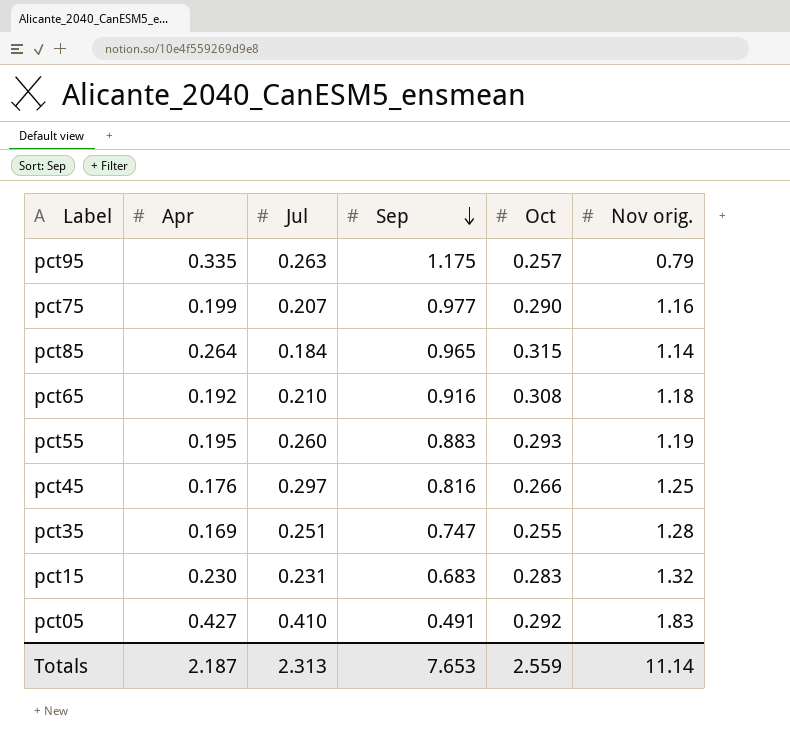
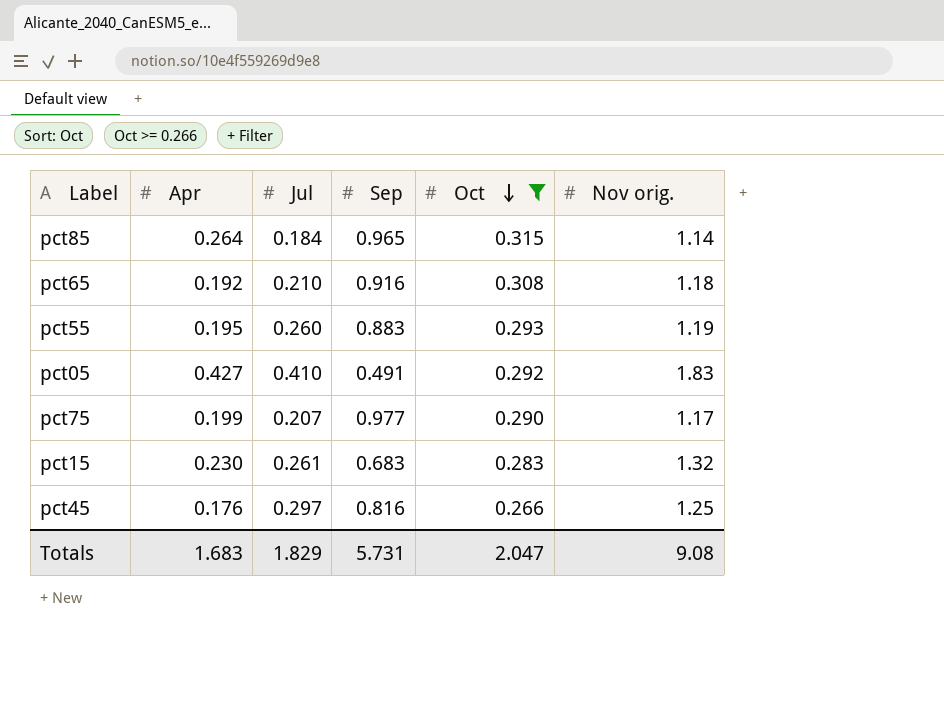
filter: none -> Oct >= 0.266
row order: Sep descending -> Oct descending
pct75 | Nov orig.: 1.16 -> 1.17
pct15 | Jul: 0.231 -> 0.261
Totals | Apr: 2.187 -> 1.683
Totals | Jul: 2.313 -> 1.829
Totals | Sep: 7.653 -> 5.731
Totals | Oct: 2.559 -> 2.047
Totals | Nov orig.: 11.14 -> 9.08

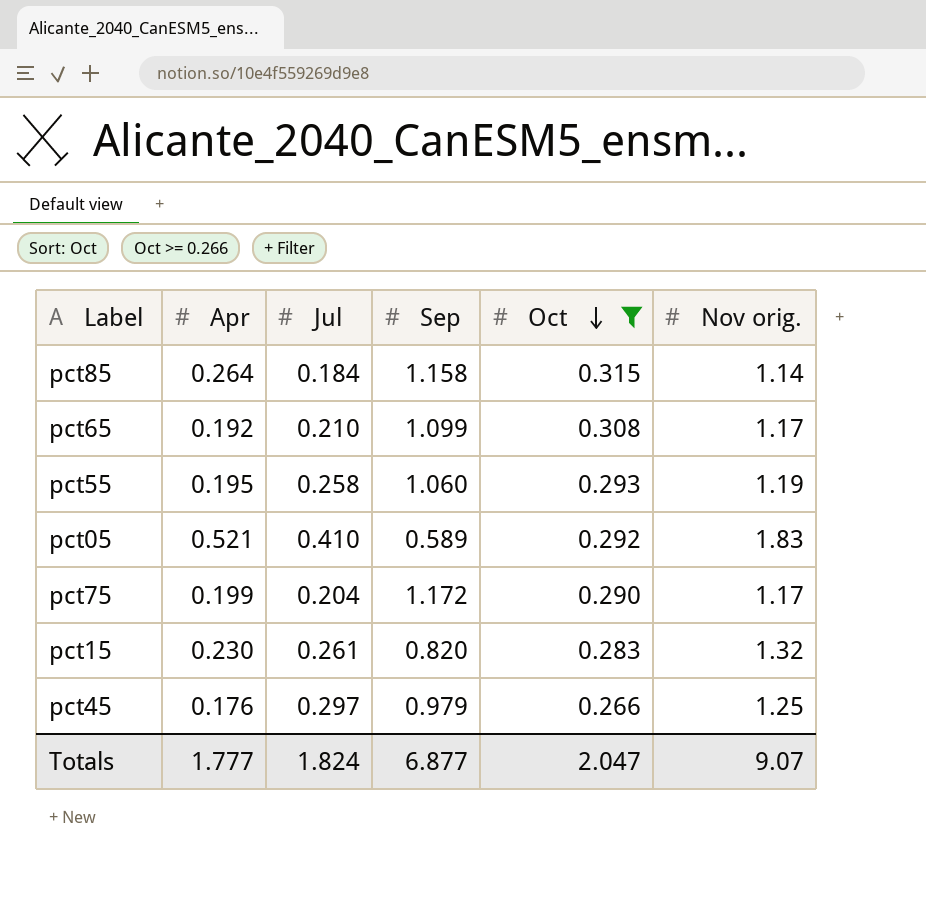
pct85 | Sep: 0.965 -> 1.158
pct65 | Sep: 0.916 -> 1.099
pct65 | Nov orig.: 1.18 -> 1.17
pct55 | Jul: 0.260 -> 0.258
pct55 | Sep: 0.883 -> 1.060
pct05 | Apr: 0.427 -> 0.521
pct05 | Sep: 0.491 -> 0.589
pct75 | Jul: 0.207 -> 0.204
pct75 | Sep: 0.977 -> 1.172
pct15 | Sep: 0.683 -> 0.820
pct45 | Sep: 0.816 -> 0.979
Totals | Apr: 1.683 -> 1.777
Totals | Jul: 1.829 -> 1.824
Totals | Sep: 5.731 -> 6.877
Totals | Nov orig.: 9.08 -> 9.07

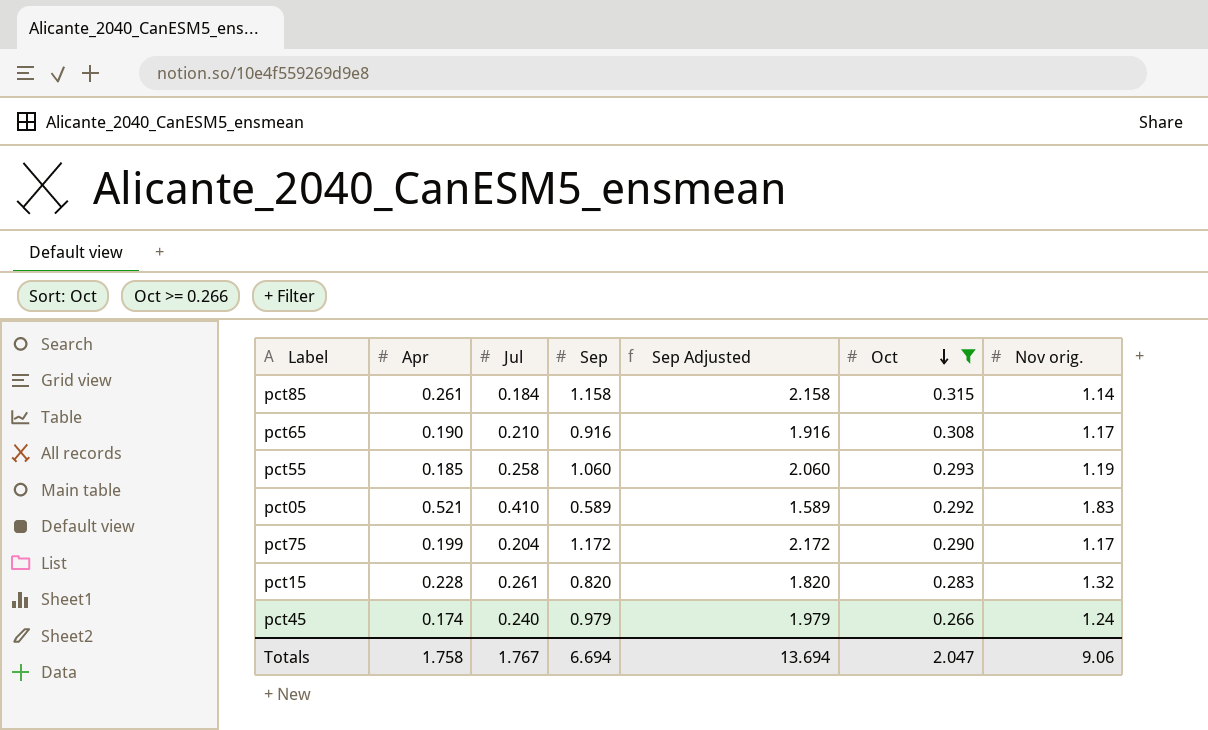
column Sep Adjusted | formula: none -> [Sep] + 1
pct85 | Apr: 0.264 -> 0.261
pct65 | Apr: 0.192 -> 0.190
pct65 | Sep: 1.099 -> 0.916
pct55 | Apr: 0.195 -> 0.185
pct15 | Apr: 0.230 -> 0.228
pct45 | Apr: 0.176 -> 0.174
pct45 | Jul: 0.297 -> 0.240
pct45 | Nov orig.: 1.25 -> 1.24
Totals | Apr: 1.777 -> 1.758
Totals | Jul: 1.824 -> 1.767
Totals | Sep: 6.877 -> 6.694
Totals | Nov orig.: 9.07 -> 9.06

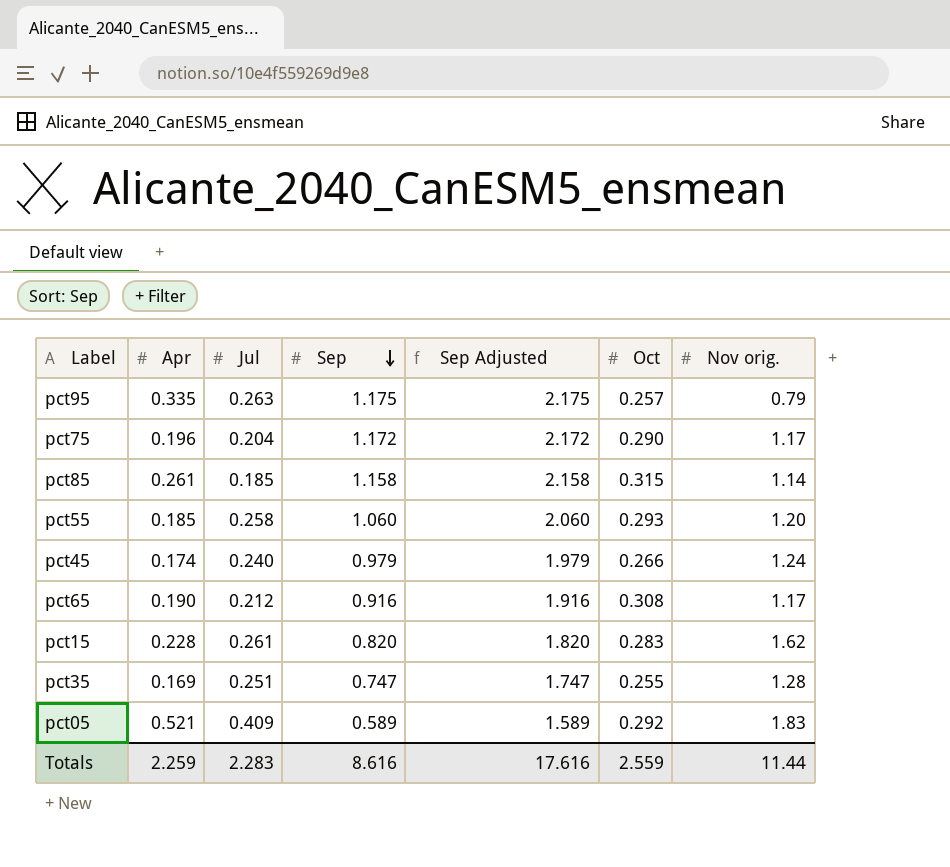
filter: Oct >= 0.266 -> none
row order: Oct descending -> Sep descending
pct75 | Apr: 0.199 -> 0.196
pct85 | Jul: 0.184 -> 0.185
pct55 | Nov orig.: 1.19 -> 1.20
pct65 | Jul: 0.210 -> 0.212
pct15 | Nov orig.: 1.32 -> 1.62
pct05 | Jul: 0.410 -> 0.409
Totals | Apr: 1.758 -> 2.259
Totals | Jul: 1.767 -> 2.283
Totals | Sep: 6.694 -> 8.616
Totals | Sep Adjusted: 13.694 -> 17.616
Totals | Oct: 2.047 -> 2.559
Totals | Nov orig.: 9.06 -> 11.44

